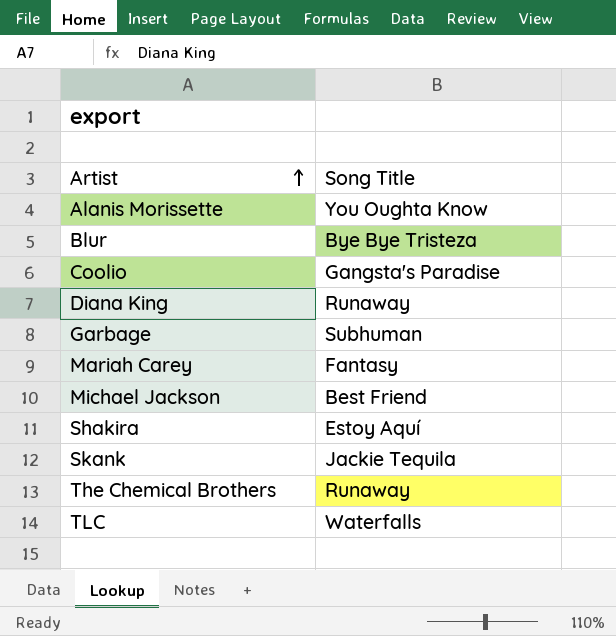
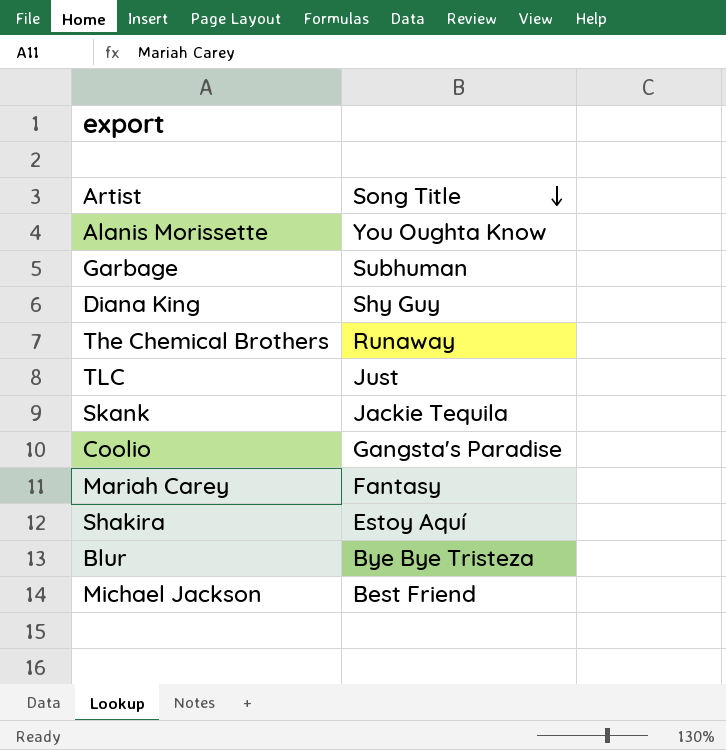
row order: Artist ascending -> Song Title descending
Diana King | Song Title: Runaway -> Shy Guy
TLC | Song Title: Waterfalls -> Just

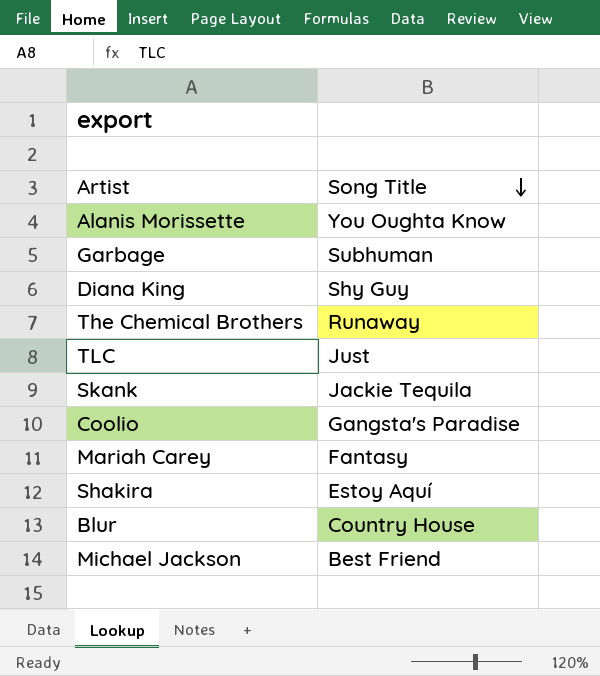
Blur | Song Title: Bye Bye Tristeza -> Country House

